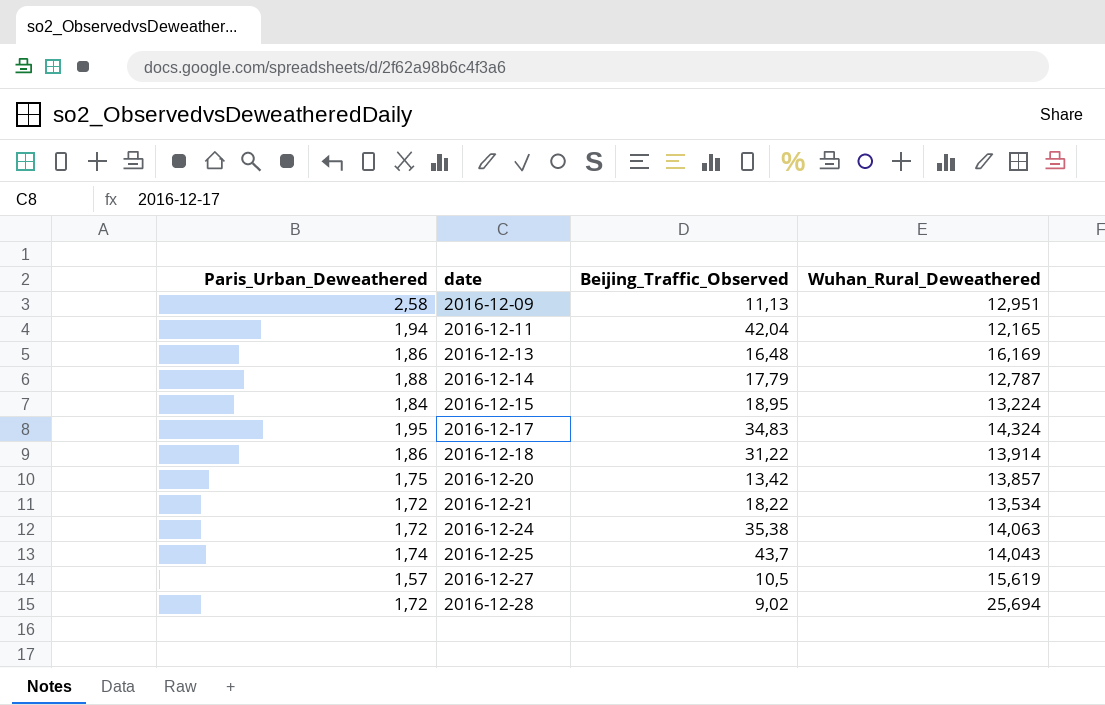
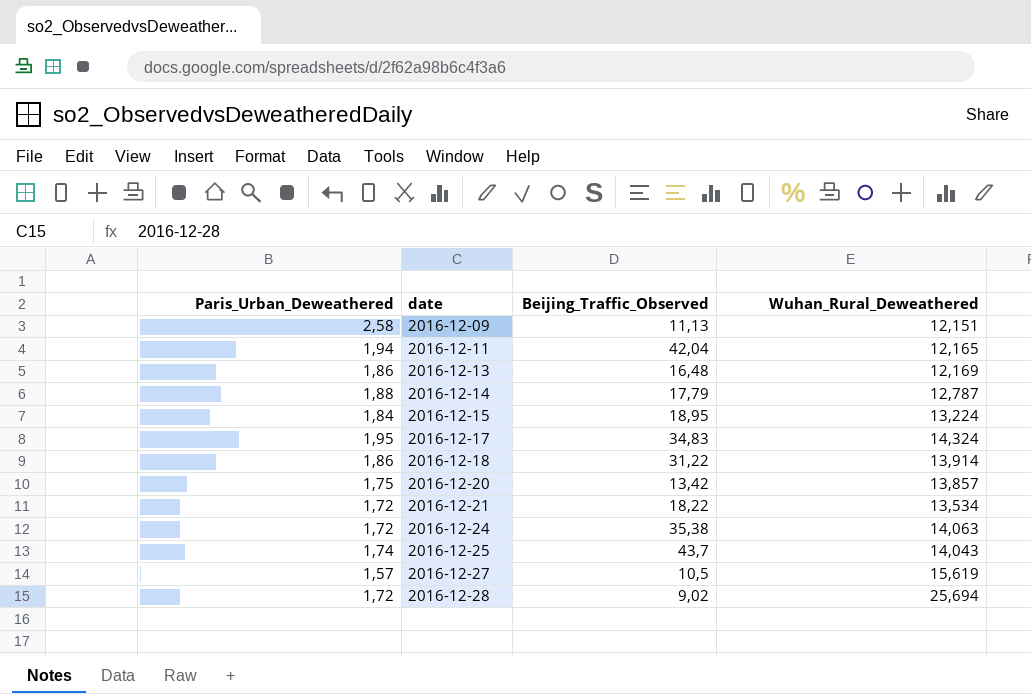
2016-12-09 | Wuhan_Rural_Deweathered: 12,951 -> 12,151
2016-12-13 | Wuhan_Rural_Deweathered: 16,169 -> 12,169

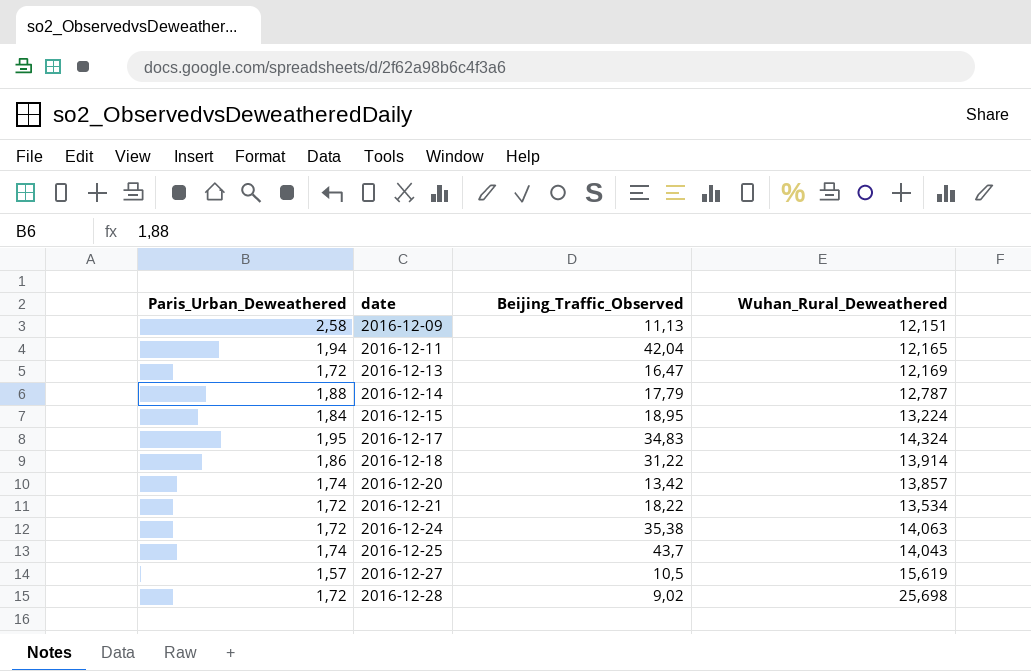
2016-12-13 | Paris_Urban_Deweathered: 1,86 -> 1,72
2016-12-13 | Beijing_Traffic_Observed: 16,48 -> 16,47
2016-12-20 | Paris_Urban_Deweathered: 1,75 -> 1,74
2016-12-28 | Wuhan_Rural_Deweathered: 25,694 -> 25,698

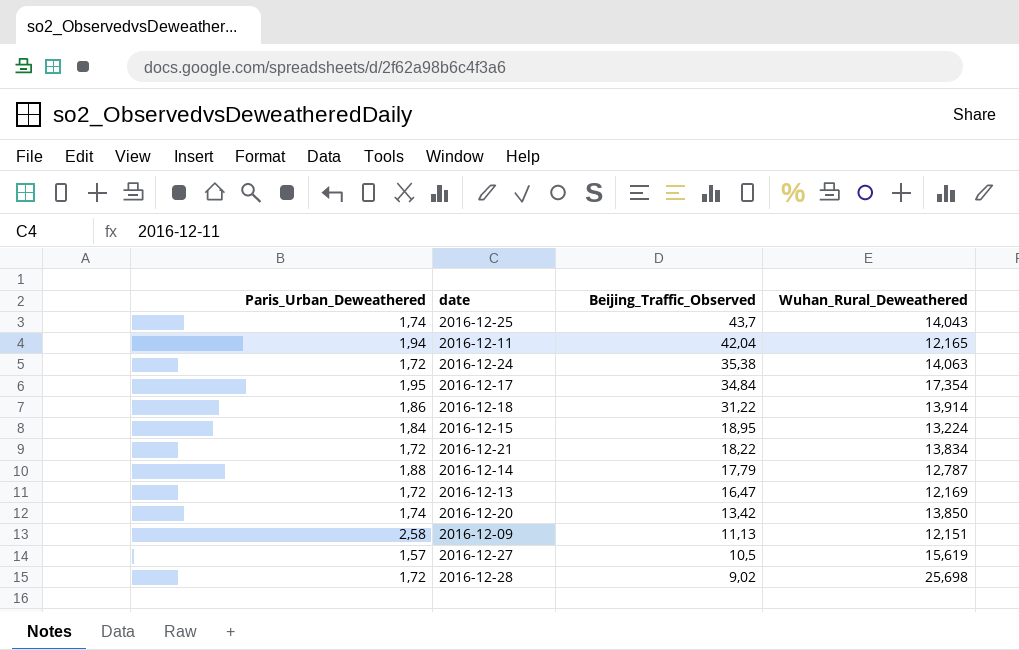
row order: date ascending -> Beijing_Traffic_Observed descending
2016-12-17 | Beijing_Traffic_Observed: 34,83 -> 34,84
2016-12-17 | Wuhan_Rural_Deweathered: 14,324 -> 17,354
2016-12-21 | Wuhan_Rural_Deweathered: 13,534 -> 13,834
2016-12-20 | Wuhan_Rural_Deweathered: 13,857 -> 13,850

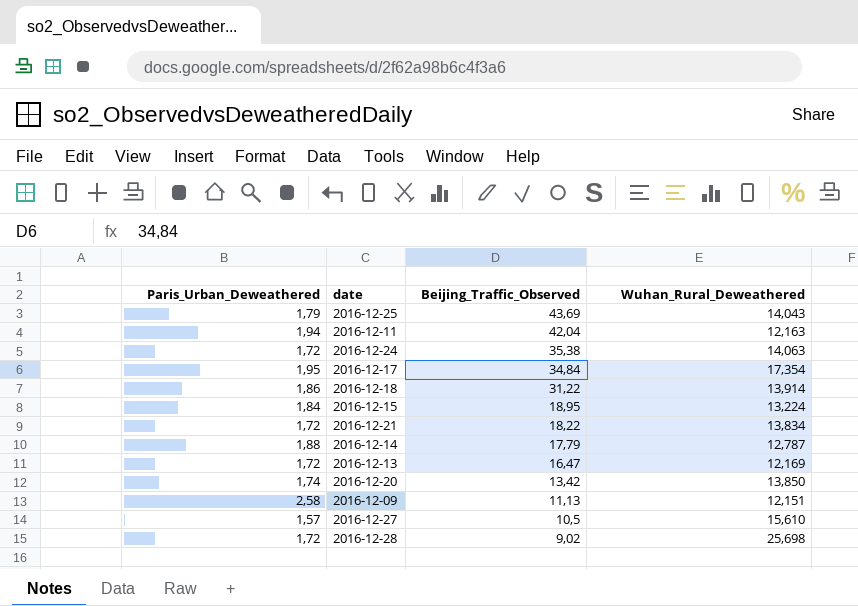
2016-12-25 | Paris_Urban_Deweathered: 1,74 -> 1,79
2016-12-25 | Beijing_Traffic_Observed: 43,7 -> 43,69
2016-12-11 | Wuhan_Rural_Deweathered: 12,165 -> 12,163
2016-12-27 | Wuhan_Rural_Deweathered: 15,619 -> 15,610

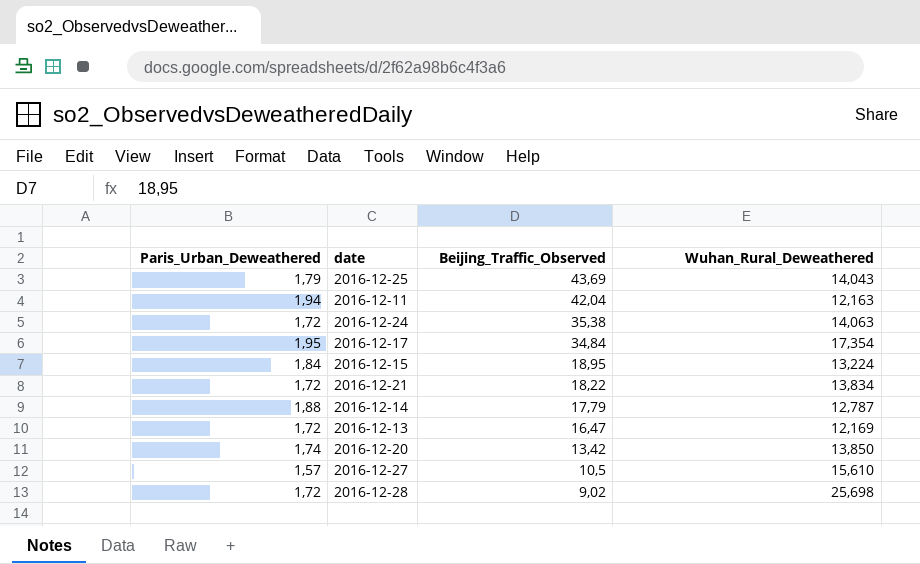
row 2016-12-18: 1,86 | 31,22 | 13,914 -> none
row 2016-12-09: 2,58 | 11,13 | 12,151 -> none

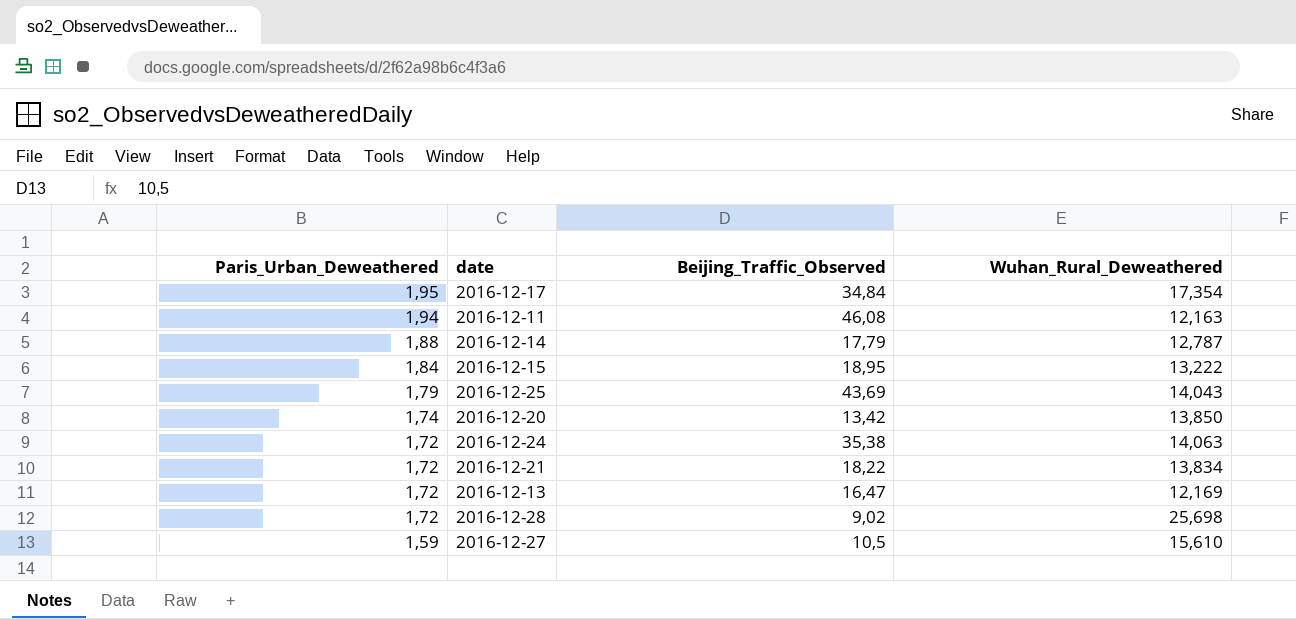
row order: Beijing_Traffic_Observed descending -> Paris_Urban_Deweathered descending
2016-12-11 | Beijing_Traffic_Observed: 42,04 -> 46,08
2016-12-15 | Wuhan_Rural_Deweathered: 13,224 -> 13,222
2016-12-27 | Paris_Urban_Deweathered: 1,57 -> 1,59

